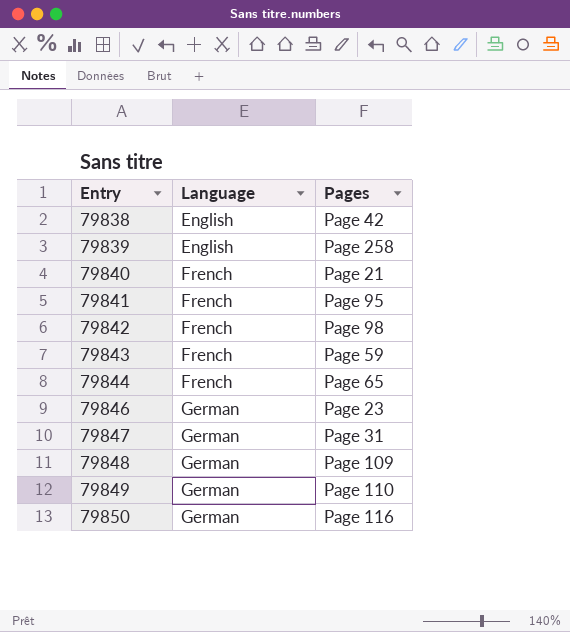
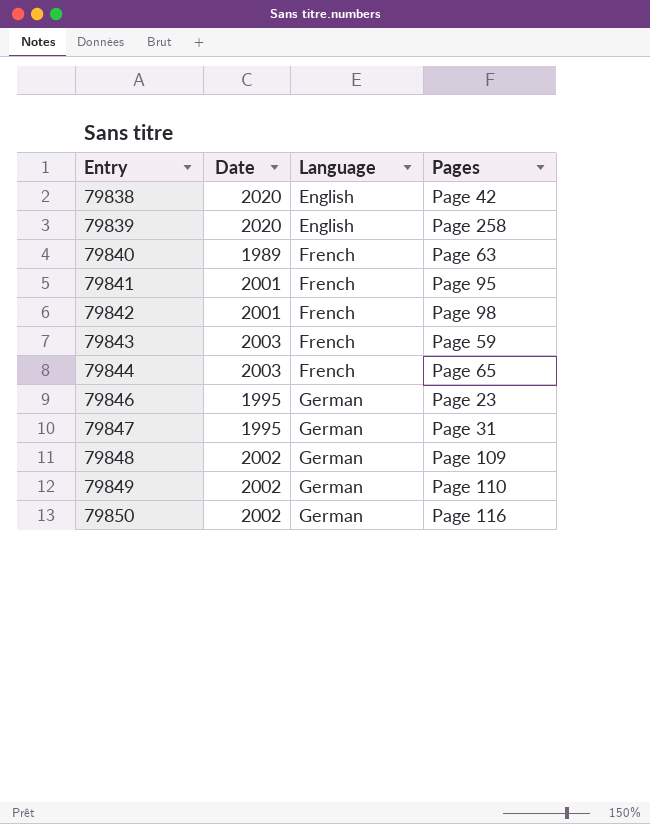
column Date | position: none -> 2
79840 | Pages: Page 21 -> Page 63

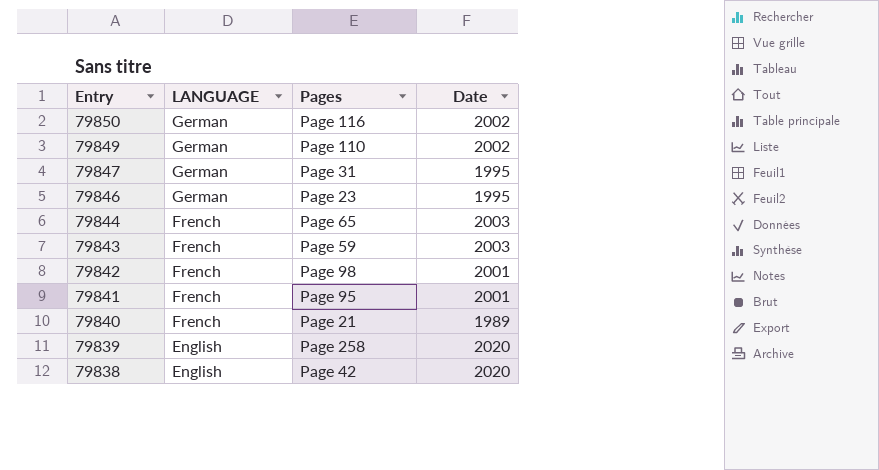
row order: Entry ascending -> Entry descending
column name: Language -> LANGUAGE
column Date | position: 2 -> 4
row 79848: 2002 | German | Page 109 -> none
79840 | Pages: Page 63 -> Page 21

